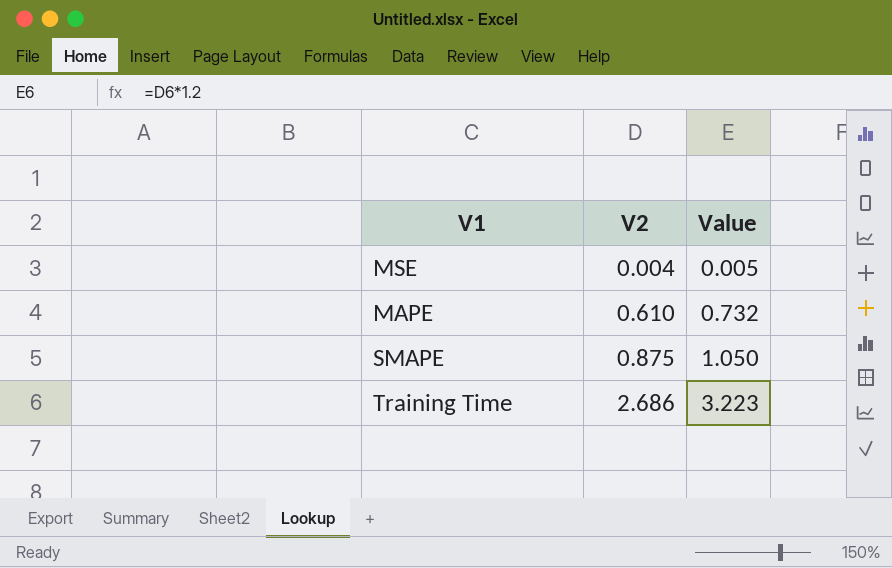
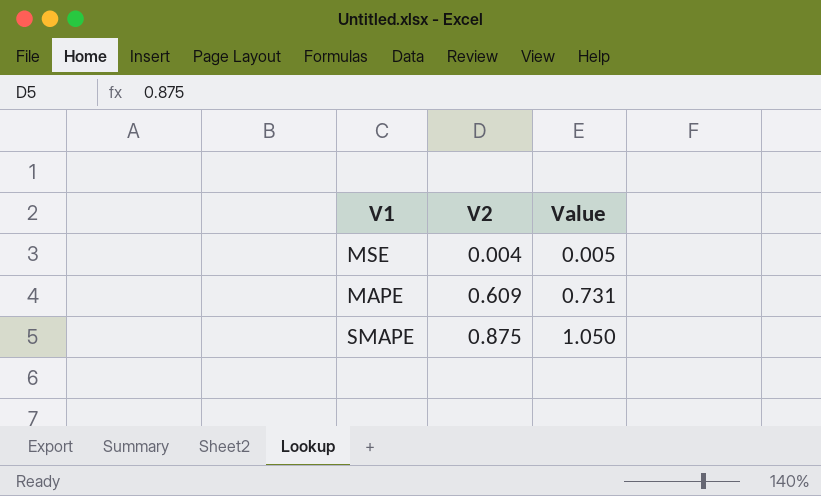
row Training Time: 2.686 | 3.223 -> none
MAPE | V2: 0.610 -> 0.609
MAPE | Value: 0.732 -> 0.731

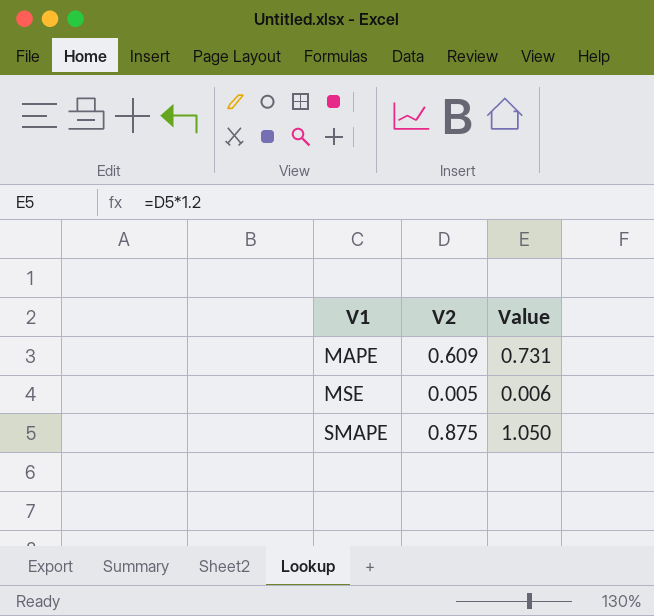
row order: V2 ascending -> V1 ascending
MSE | V2: 0.004 -> 0.005
MSE | Value: 0.005 -> 0.006

